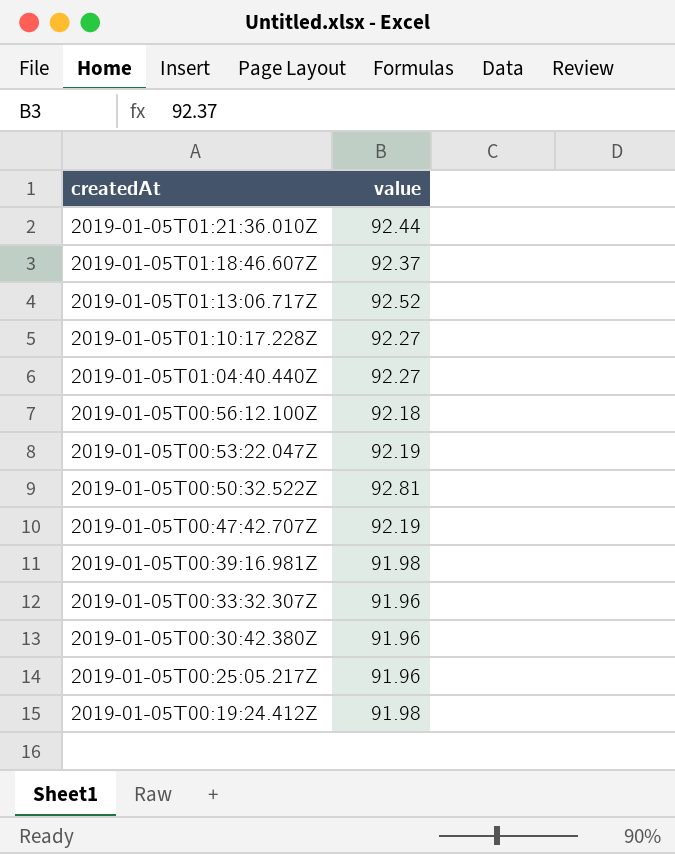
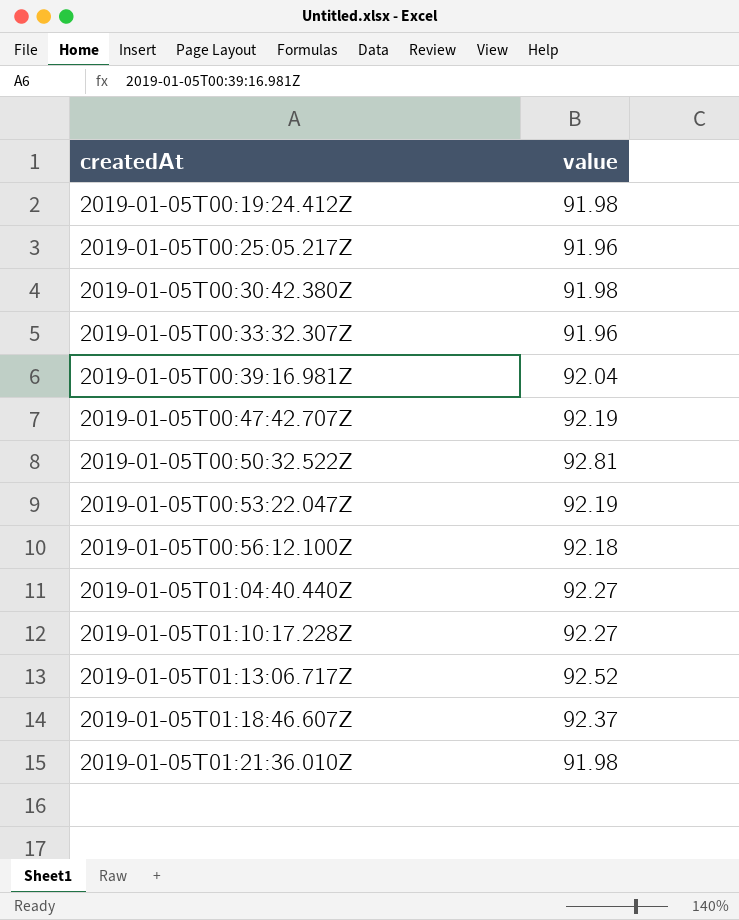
row order: createdAt descending -> createdAt ascending
2019-01-05T00:30:42.380Z | value: 91.96 -> 91.98
2019-01-05T00:39:16.981Z | value: 91.98 -> 92.04
2019-01-05T01:21:36.010Z | value: 92.44 -> 91.98

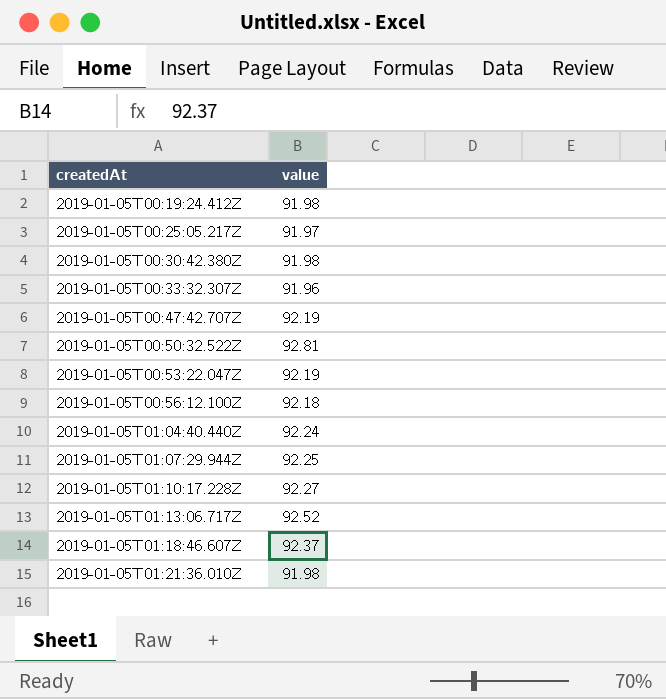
row 2019-01-05T00:39:16.981Z: 92.04 -> none
2019-01-05T00:25:05.217Z | value: 91.96 -> 91.97
2019-01-05T01:04:40.440Z | value: 92.27 -> 92.24
row 2019-01-05T01:07:29.944Z: none -> 92.25

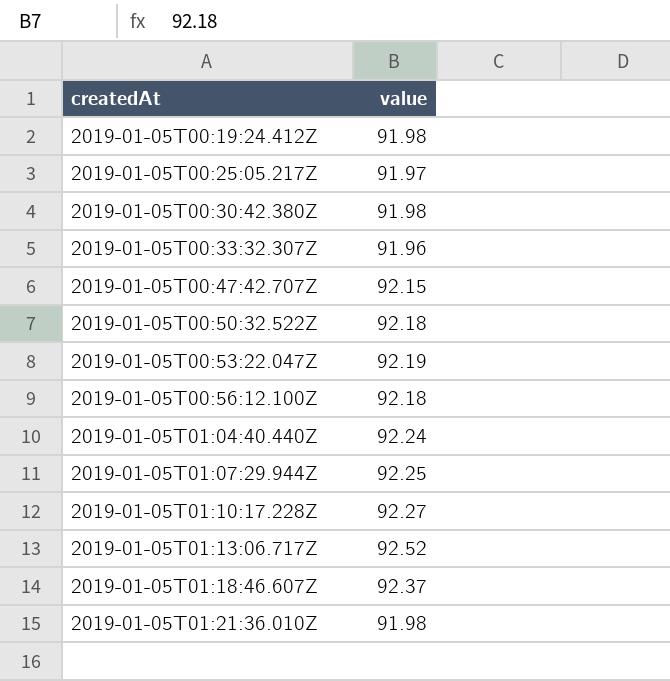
2019-01-05T00:47:42.707Z | value: 92.19 -> 92.15
2019-01-05T00:50:32.522Z | value: 92.81 -> 92.18

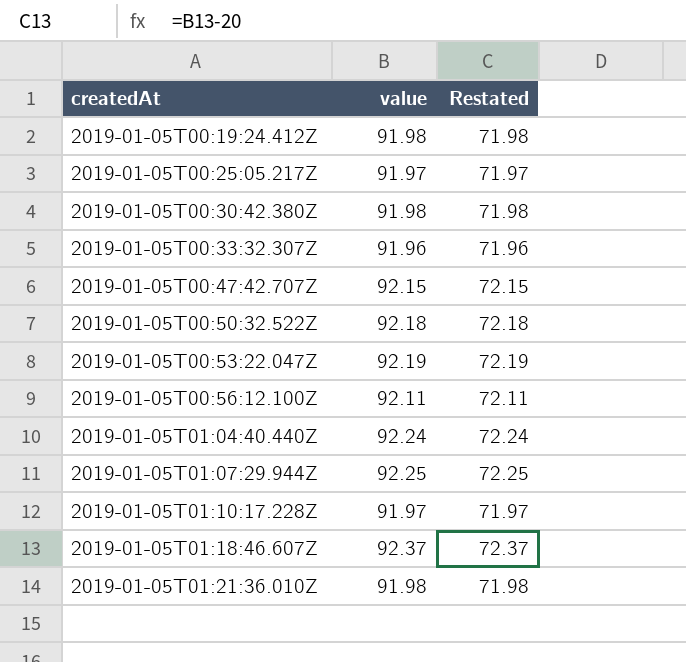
column Restated | formula: none -> [value] - 20
row 2019-01-05T01:13:06.717Z: 92.52 -> none
2019-01-05T00:56:12.100Z | value: 92.18 -> 92.11
2019-01-05T01:10:17.228Z | value: 92.27 -> 91.97

